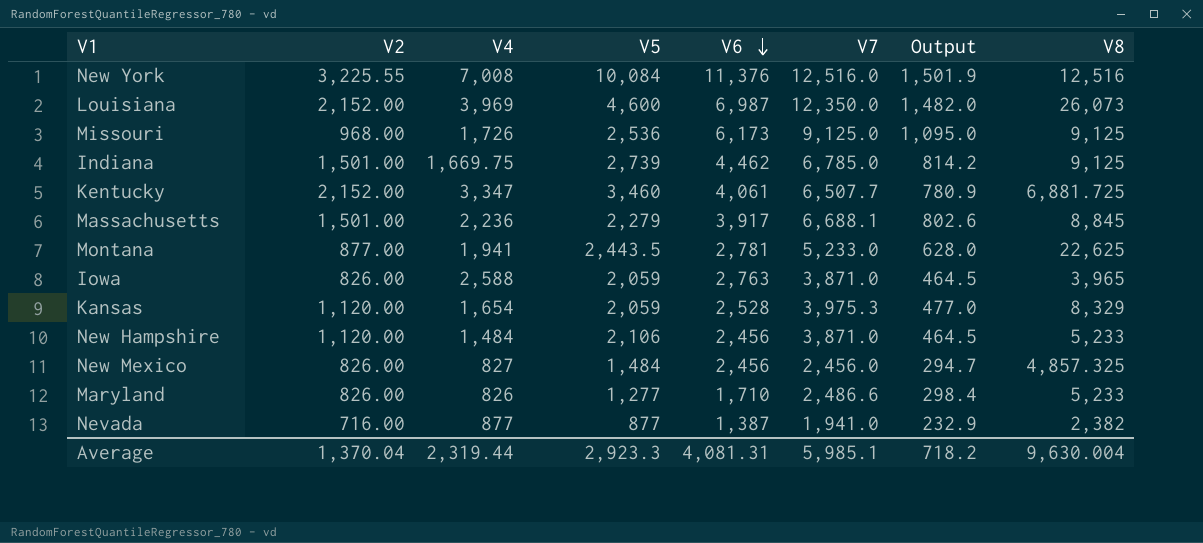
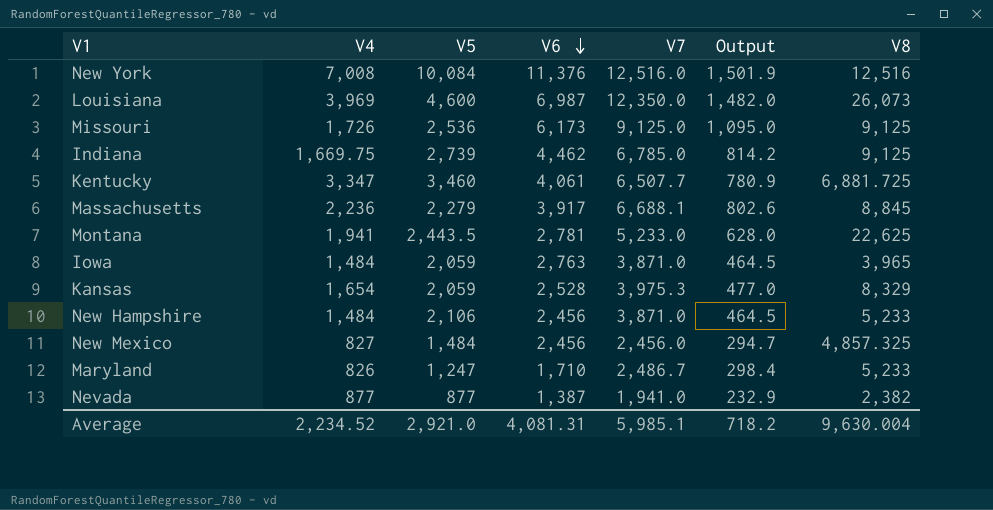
column V2 | position: 2 -> none
Iowa | V4: 2,588 -> 1,484
Maryland | V5: 1,277 -> 1,247
Maryland | V7: 2,486.6 -> 2,486.7
Average | V4: 2,319.44 -> 2,234.52
Average | V5: 2,923.3 -> 2,921.0

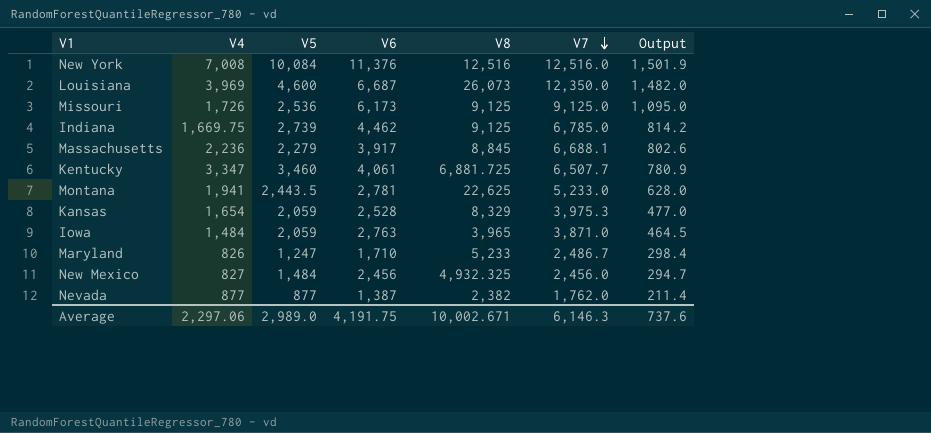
row order: V6 descending -> V7 descending
column V8 | position: 7 -> 5
row New Hampshire: 1,484 | 2,106 | 2,456 | 3,871.0 | 464.5 | 5,233 -> none
Louisiana | V6: 6,987 -> 6,687
New Mexico | V8: 4,857.325 -> 4,932.325
Nevada | V7: 1,941.0 -> 1,762.0
Nevada | Output: 232.9 -> 211.4
Average | V4: 2,234.52 -> 2,297.06
Average | V5: 2,921.0 -> 2,989.0
Average | V6: 4,081.31 -> 4,191.75
Average | V8: 9,630.004 -> 10,002.671
Average | V7: 5,985.1 -> 6,146.3
Average | Output: 718.2 -> 737.6

